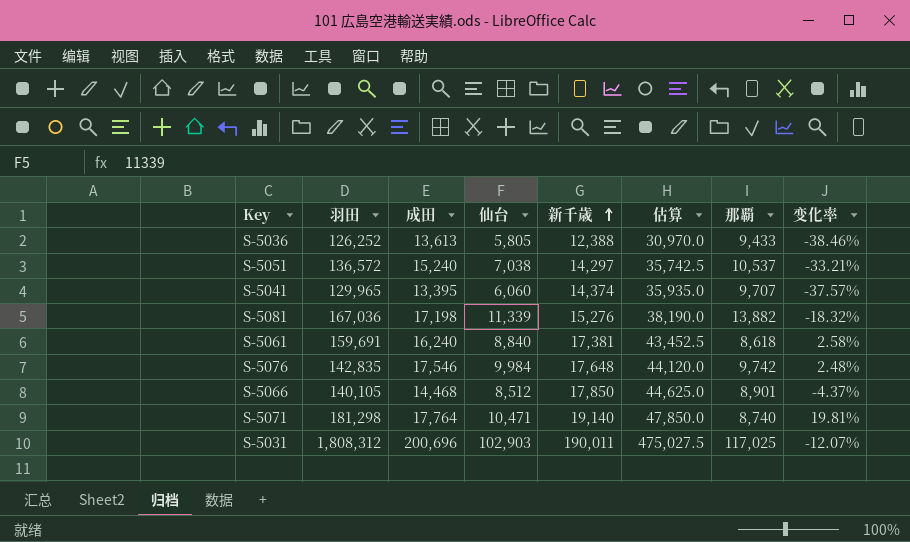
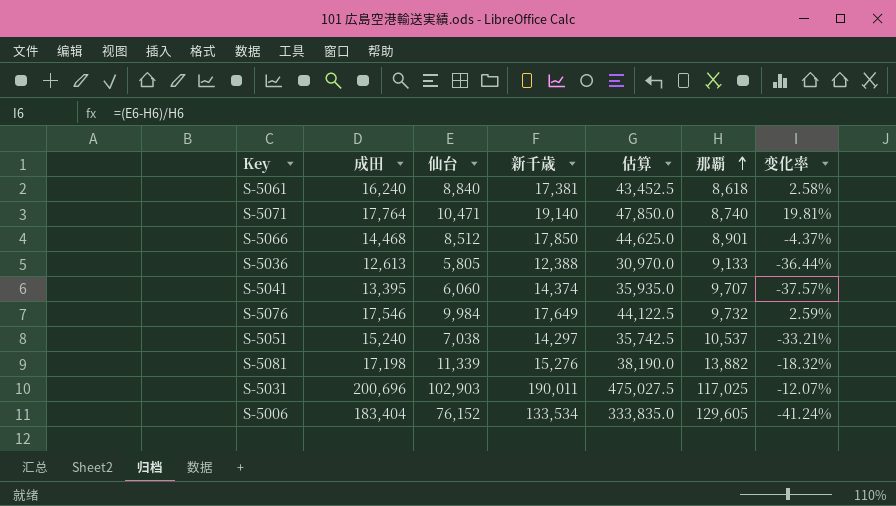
row order: 新千歳 ascending -> 那覇 ascending
column 羽田 | position: 2 -> none
S-5036 | 成田: 13,613 -> 12,613
S-5036 | 那覇: 9,433 -> 9,133
S-5036 | 变化率: -38.46% -> -36.44%
S-5076 | 新千歳: 17,648 -> 17,649
S-5076 | 估算: 44,120.0 -> 44,122.5
S-5076 | 那覇: 9,742 -> 9,732
S-5076 | 变化率: 2.48% -> 2.59%
row S-5006: none -> 183,404 | 76,152 | 133,534 | 333,835.0 | 129,605 | -41.24%

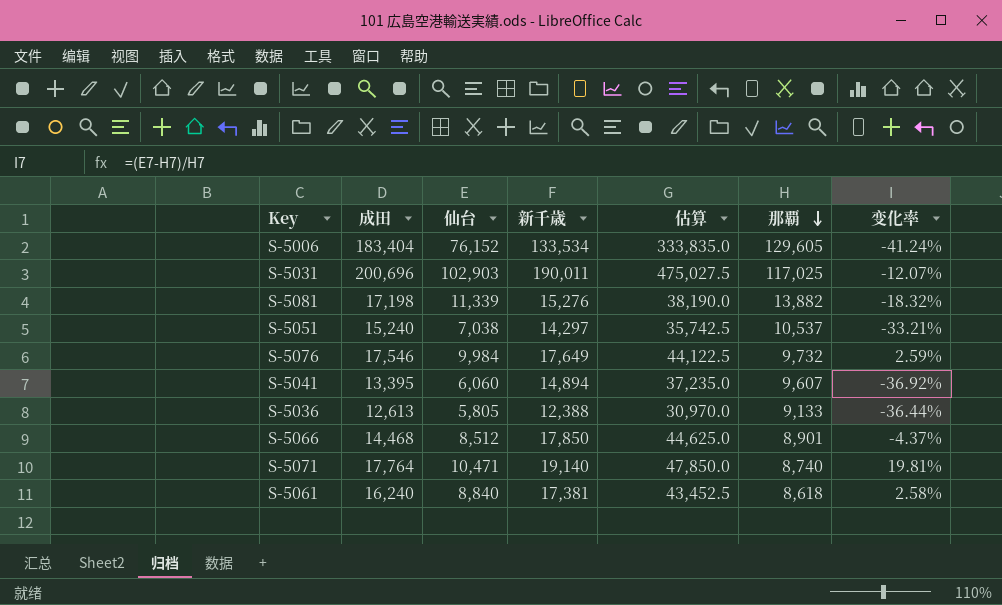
row order: 那覇 ascending -> 那覇 descending
S-5041 | 新千歳: 14,374 -> 14,894
S-5041 | 估算: 35,935.0 -> 37,235.0
S-5041 | 那覇: 9,707 -> 9,607
S-5041 | 变化率: -37.57% -> -36.92%

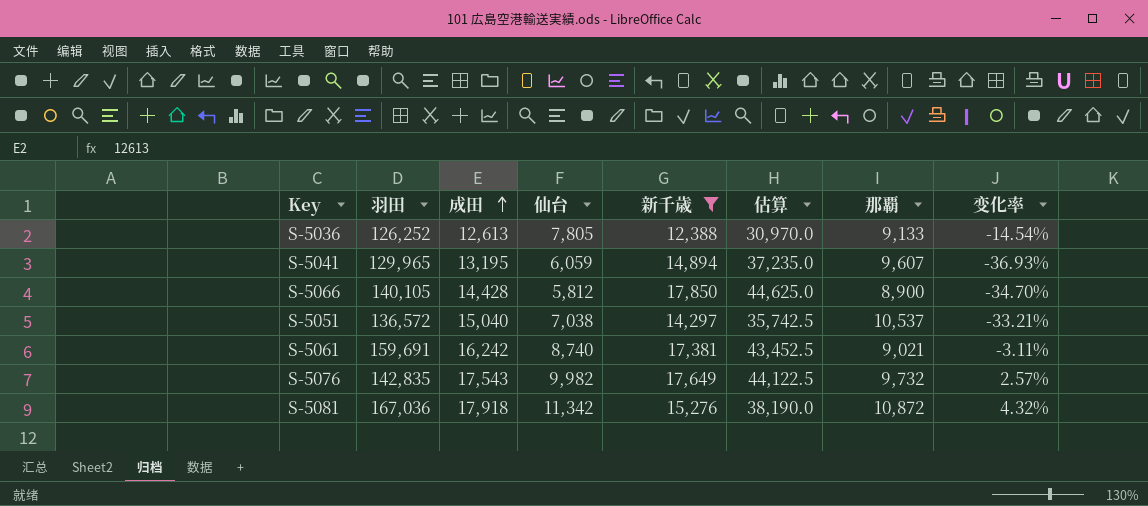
filter: none -> 新千歳 <= 17,850
row order: 那覇 descending -> 成田 ascending
column 羽田 | position: none -> 2
S-5036 | 仙台: 5,805 -> 7,805
S-5036 | 变化率: -36.44% -> -14.54%
S-5041 | 成田: 13,395 -> 13,195
S-5041 | 仙台: 6,060 -> 6,059
S-5041 | 变化率: -36.92% -> -36.93%
S-5066 | 成田: 14,468 -> 14,428
S-5066 | 仙台: 8,512 -> 5,812
S-5066 | 那覇: 8,901 -> 8,900
S-5066 | 变化率: -4.37% -> -34.70%
S-5051 | 成田: 15,240 -> 15,040
S-5061 | 成田: 16,240 -> 16,242
S-5061 | 仙台: 8,840 -> 8,740
S-5061 | 那覇: 8,618 -> 9,021
S-5061 | 变化率: 2.58% -> -3.11%
S-5076 | 成田: 17,546 -> 17,543
S-5076 | 仙台: 9,984 -> 9,982
S-5076 | 变化率: 2.59% -> 2.57%
S-5081 | 成田: 17,198 -> 17,918
S-5081 | 仙台: 11,339 -> 11,342
S-5081 | 那覇: 13,882 -> 10,872
S-5081 | 变化率: -18.32% -> 4.32%

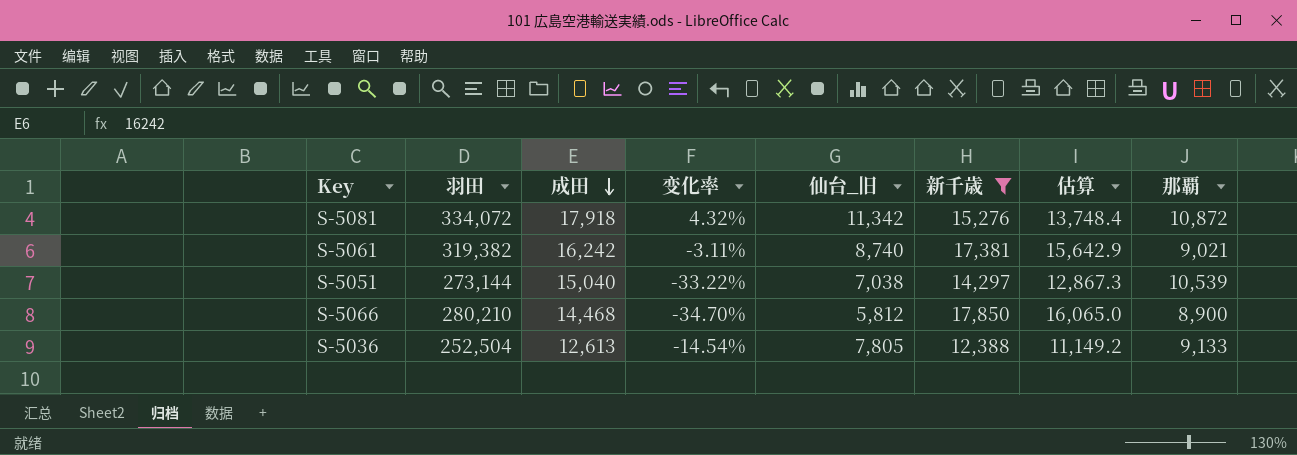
row order: 成田 ascending -> 成田 descending
column 变化率 | position: 8 -> 4
column name: 仙台 -> 仙台_旧
column 估算 | formula: [新千歳] * 2.5 -> [新千歳] * 0.9
row S-5041: 129,965 | 13,195 | 6,059 | 14,894 | 37,235.0 | 9,607 | -36.93% -> none
row S-5076: 142,835 | 17,543 | 9,982 | 17,649 | 44,122.5 | 9,732 | 2.57% -> none
S-5081 | 羽田: 167,036 -> 334,072
S-5061 | 羽田: 159,691 -> 319,382
S-5051 | 羽田: 136,572 -> 273,144
S-5051 | 变化率: -33.21% -> -33.22%
S-5051 | 那覇: 10,537 -> 10,539
S-5066 | 羽田: 140,105 -> 280,210
S-5066 | 成田: 14,428 -> 14,468
S-5036 | 羽田: 126,252 -> 252,504

